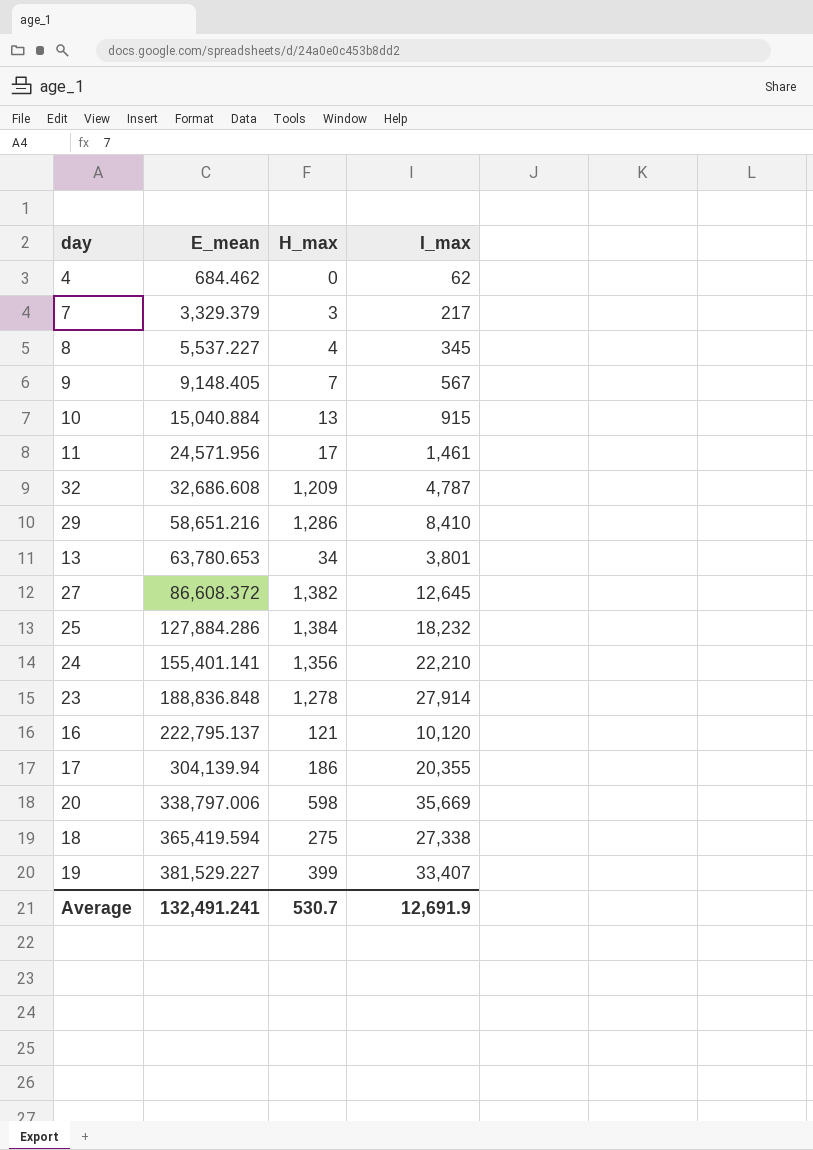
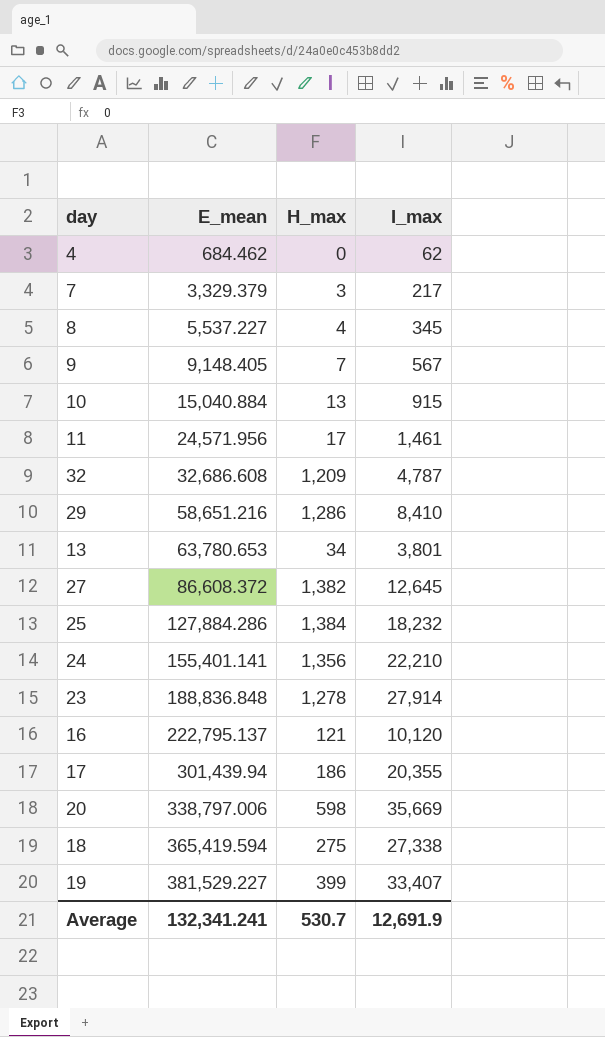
17 | E_mean: 304,139.94 -> 301,439.94
Average | E_mean: 132,491.241 -> 132,341.241

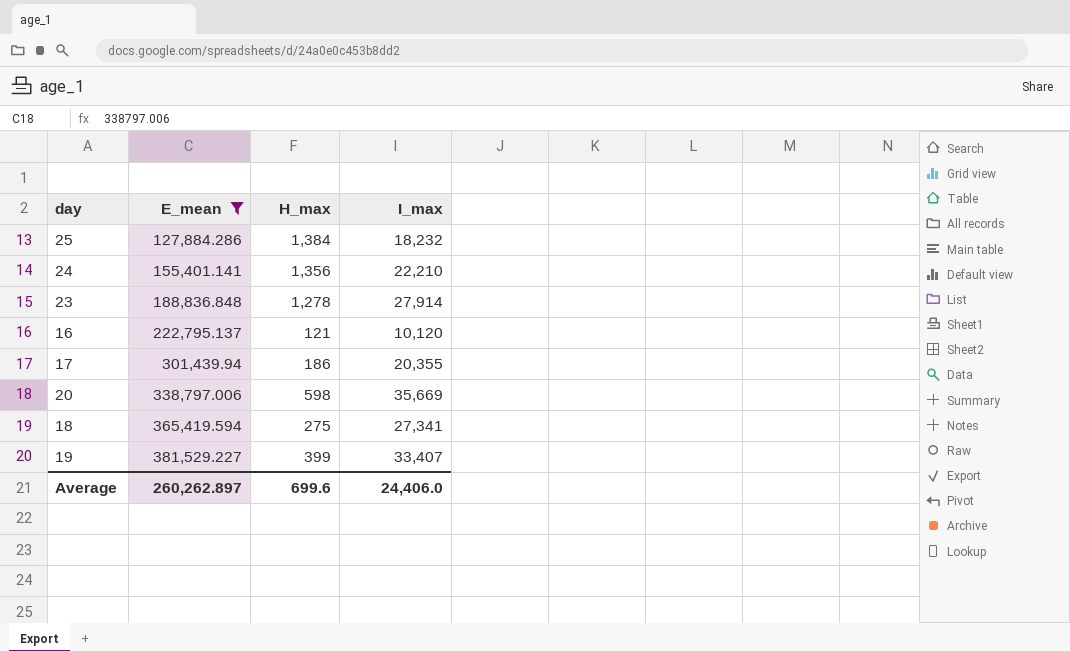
filter: none -> E_mean >= 127,884.286
18 | I_max: 27,338 -> 27,341
Average | E_mean: 132,341.241 -> 260,262.897
Average | H_max: 530.7 -> 699.6
Average | I_max: 12,691.9 -> 24,406.0

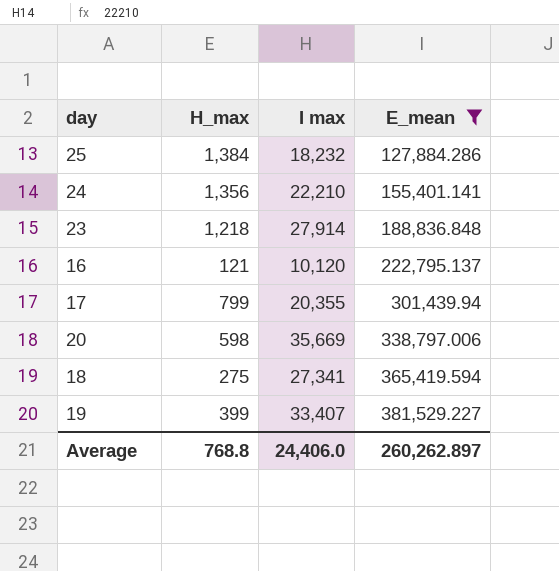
column name: I_max -> I max
column E_mean | position: 2 -> 4
23 | H_max: 1,278 -> 1,218
17 | H_max: 186 -> 799
Average | H_max: 699.6 -> 768.8

